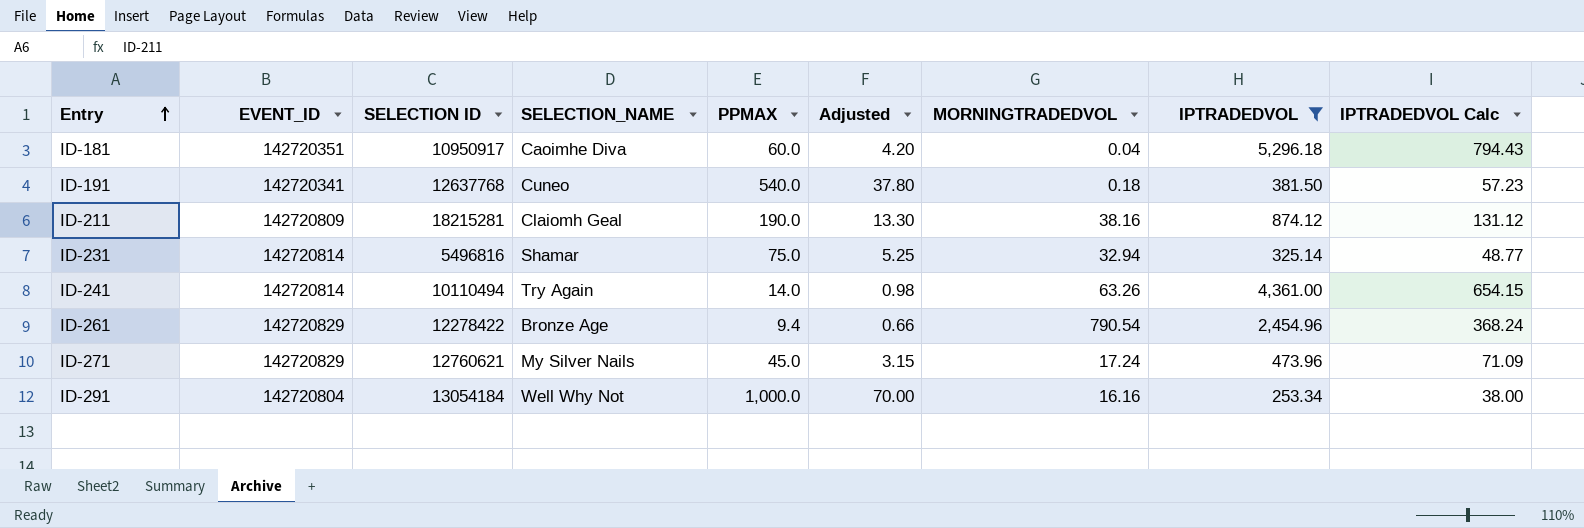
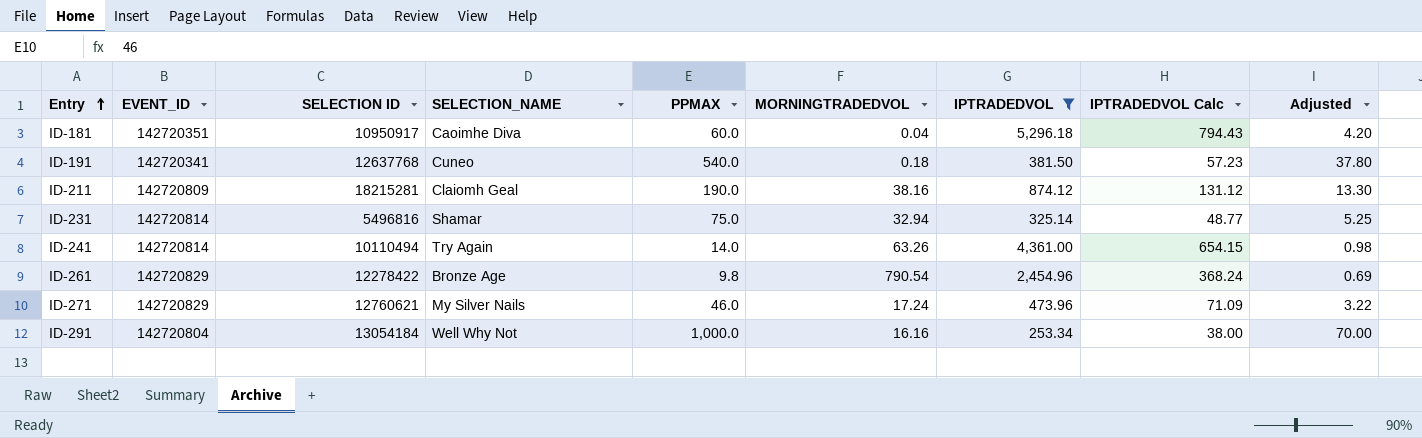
column Adjusted | position: 6 -> 9
ID-261 | PPMAX: 9.4 -> 9.8
ID-261 | Adjusted: 0.66 -> 0.69
ID-271 | PPMAX: 45.0 -> 46.0
ID-271 | Adjusted: 3.15 -> 3.22

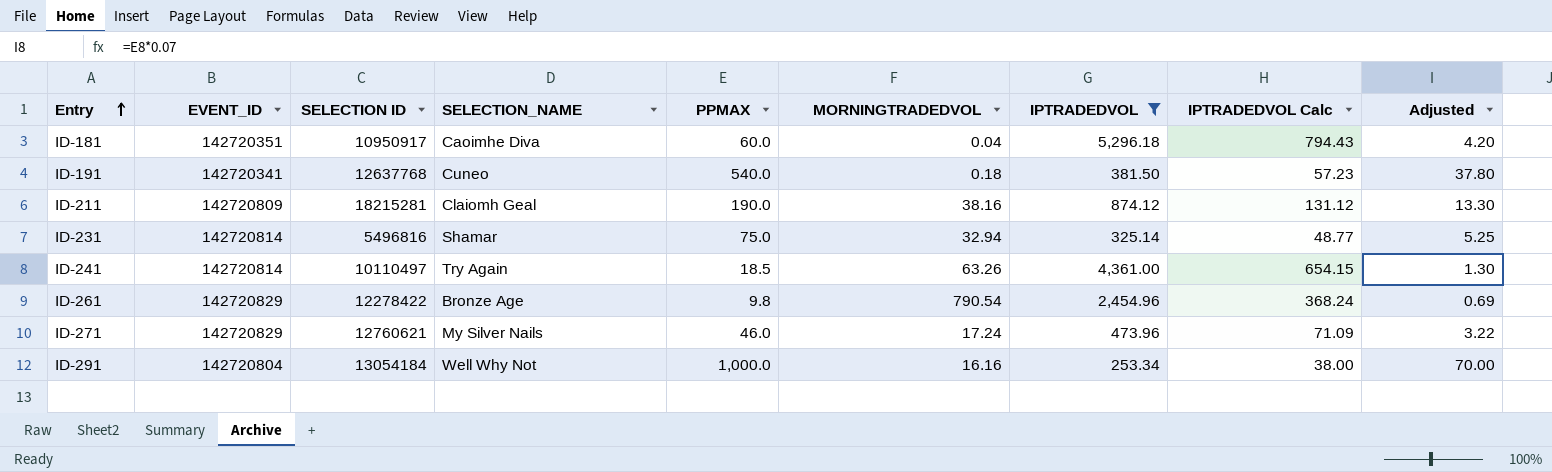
ID-241 | SELECTION ID: 10110494 -> 10110497
ID-241 | PPMAX: 14.0 -> 18.5
ID-241 | Adjusted: 0.98 -> 1.30

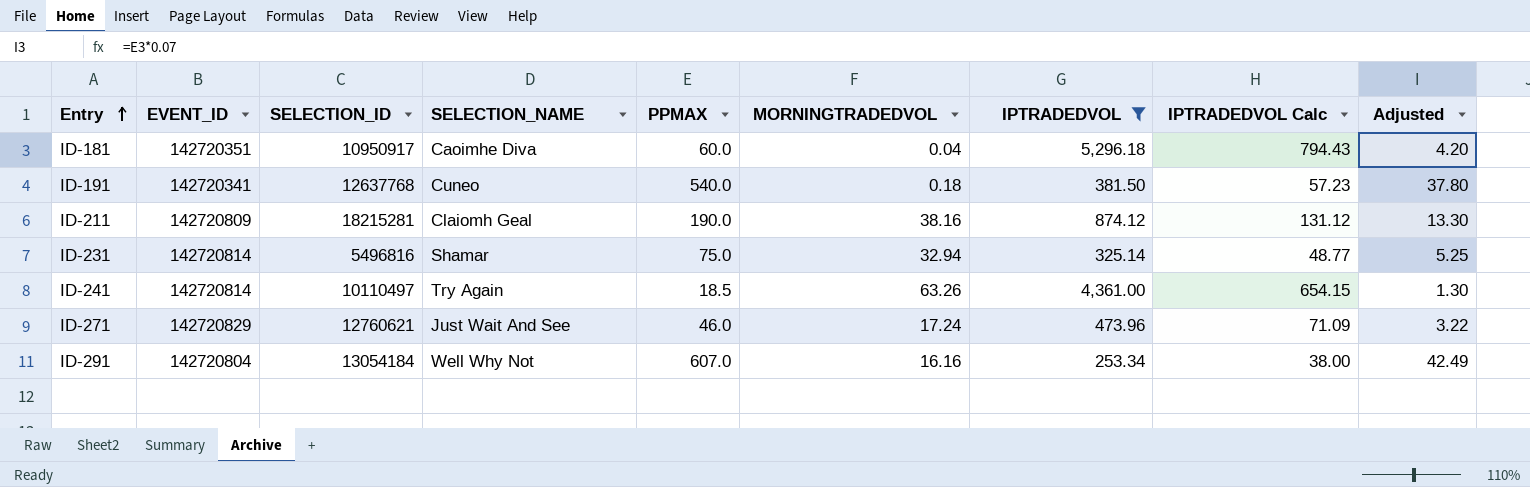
column name: SELECTION ID -> SELECTION_ID
row ID-261: 142720829 | 12278422 | Bronze Age | 9.8 | 790.54 | 2,454.96 | 368.24 | 0.69 -> none
ID-271 | SELECTION_NAME: My Silver Nails -> Just Wait And See
ID-291 | PPMAX: 1,000.0 -> 607.0
ID-291 | Adjusted: 70.00 -> 42.49

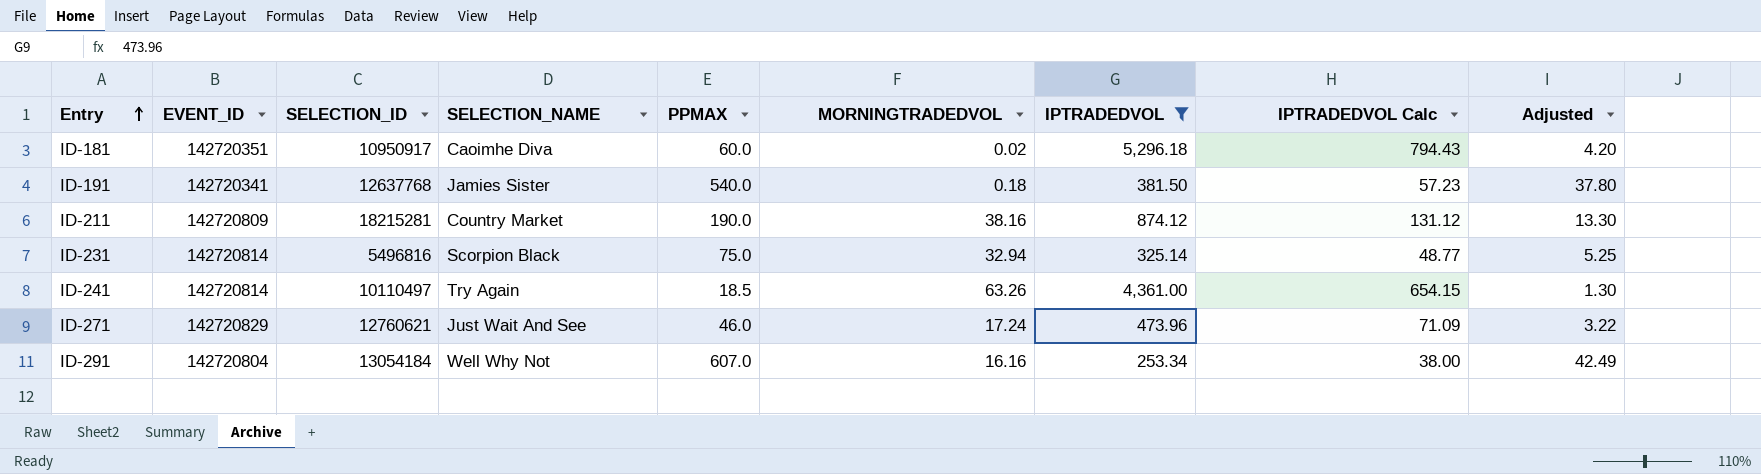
ID-181 | MORNINGTRADEDVOL: 0.04 -> 0.02
ID-191 | SELECTION_NAME: Cuneo -> Jamies Sister
ID-211 | SELECTION_NAME: Claiomh Geal -> Country Market
ID-231 | SELECTION_NAME: Shamar -> Scorpion Black

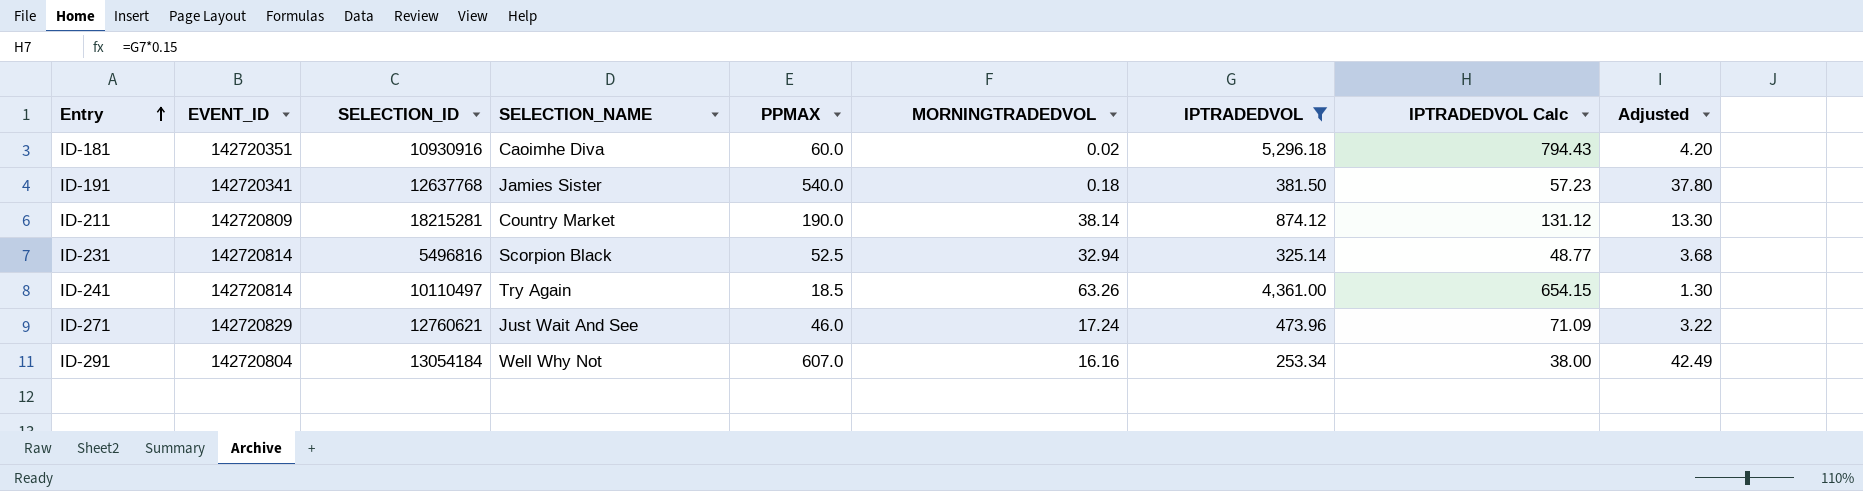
ID-181 | SELECTION_ID: 10950917 -> 10930916
ID-211 | MORNINGTRADEDVOL: 38.16 -> 38.14
ID-231 | PPMAX: 75.0 -> 52.5
ID-231 | Adjusted: 5.25 -> 3.68

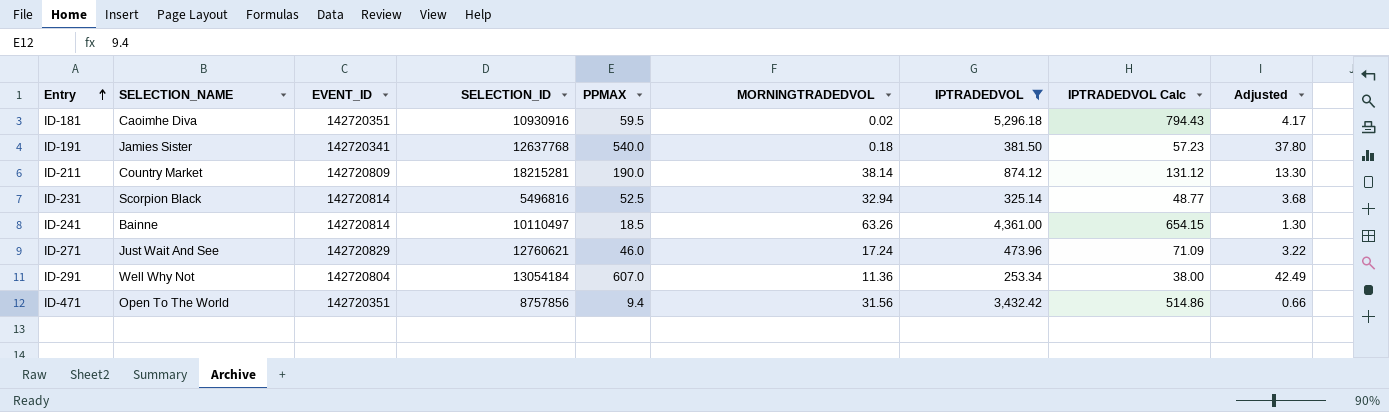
column SELECTION_NAME | position: 4 -> 2
ID-181 | PPMAX: 60.0 -> 59.5
ID-181 | Adjusted: 4.20 -> 4.17
ID-241 | SELECTION_NAME: Try Again -> Bainne
ID-291 | MORNINGTRADEDVOL: 16.16 -> 11.36
row ID-471: none -> Open To The World | 142720351 | 8757856 | 9.4 | 31.56 | 3,432.42 | 514.86 | 0.66

